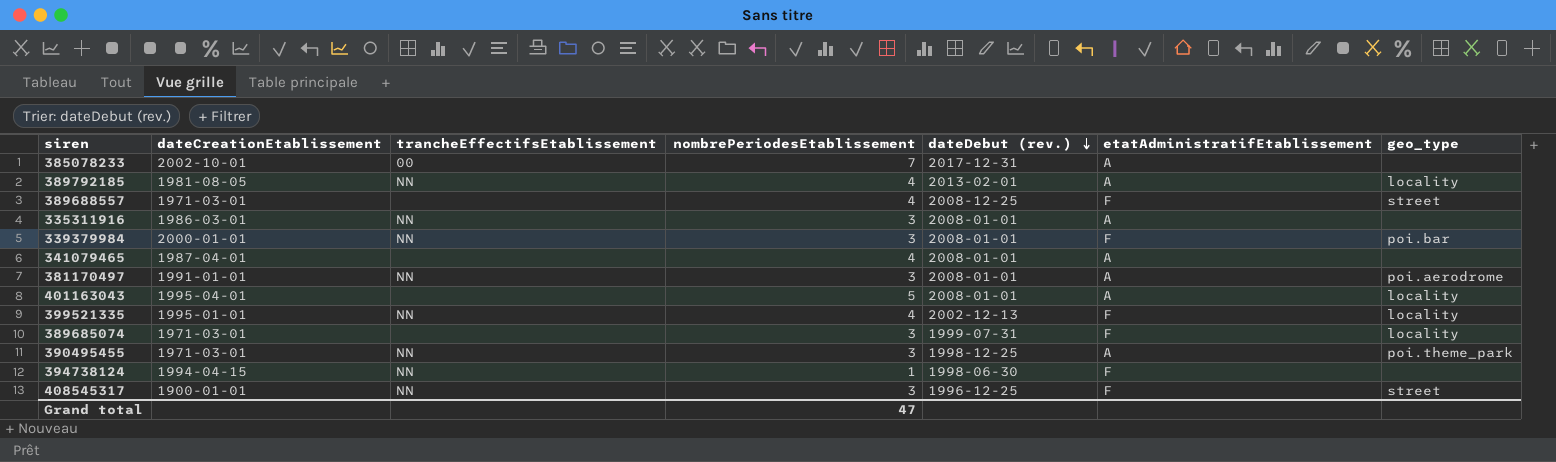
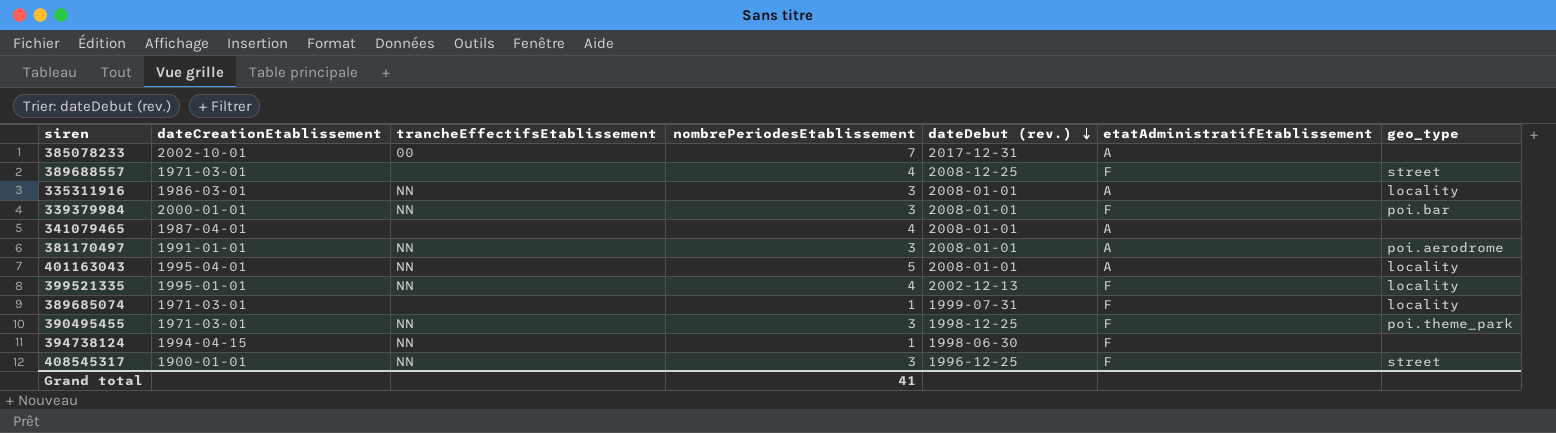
row 389792185: 1981-08-05 | NN | 4 | 2013-02-01 | A | locality -> none
335311916 | geo_type: none -> locality
401163043 | trancheEffectifsEtablissement: none -> NN
389685074 | nombrePeriodesEtablissement: 3 -> 1
390495455 | etatAdministratifEtablissement: A -> F
Grand total | nombrePeriodesEtablissement: 47 -> 41

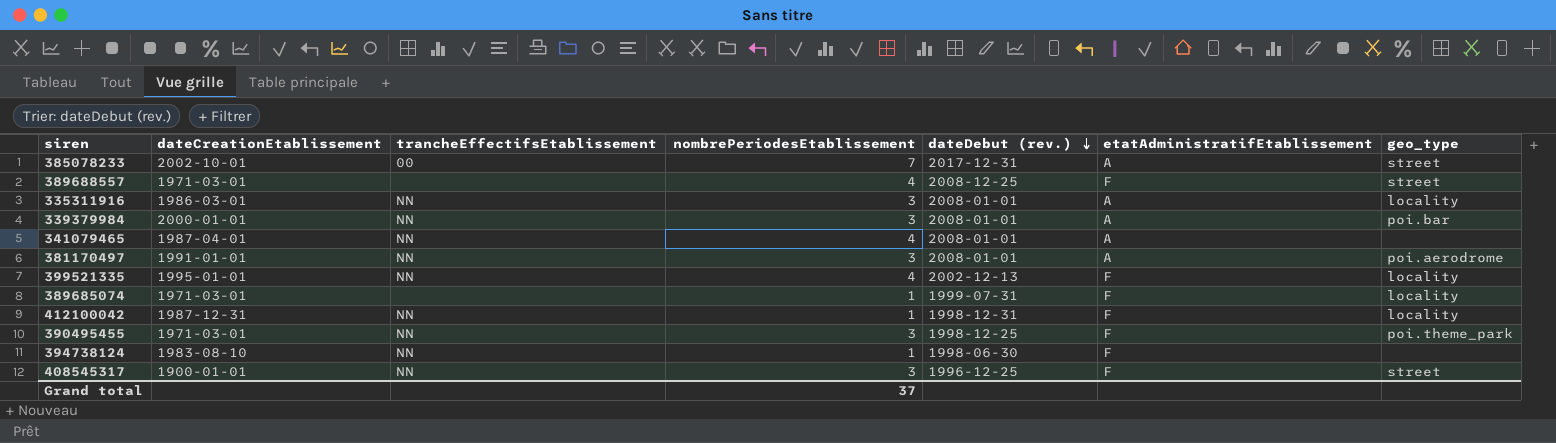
row 401163043: 1995-04-01 | NN | 5 | 2008-01-01 | A | locality -> none
385078233 | geo_type: none -> street
339379984 | etatAdministratifEtablissement: F -> A
341079465 | trancheEffectifsEtablissement: none -> NN
row 412100042: none -> 1987-12-31 | NN | 1 | 1998-12-31 | F | locality
394738124 | dateCreationEtablissement: 1994-04-15 -> 1983-08-10
Grand total | nombrePeriodesEtablissement: 41 -> 37

